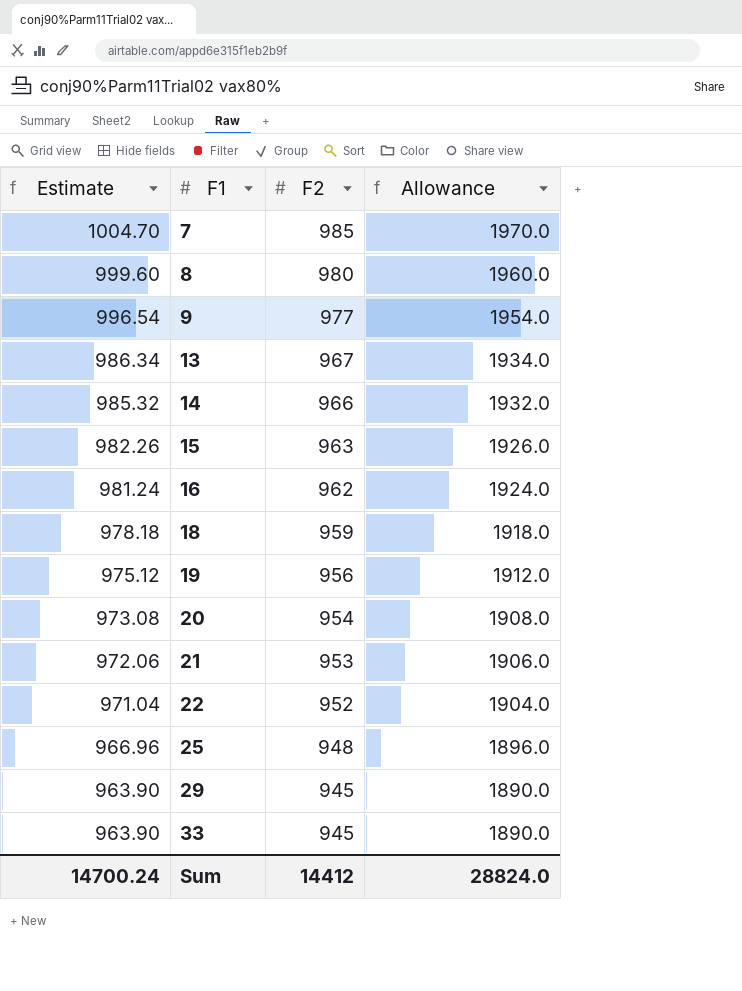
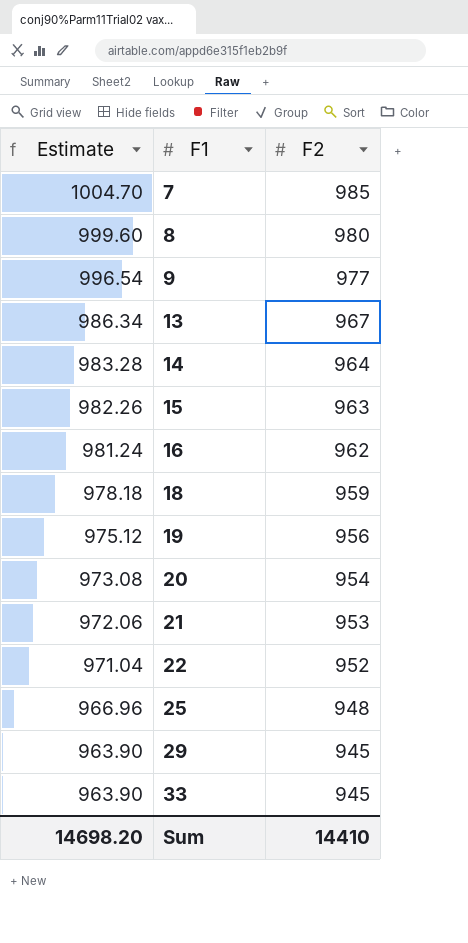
column Allowance | formula: [F2] * 2 -> none
14 | Estimate: 985.32 -> 983.28
14 | F2: 966 -> 964
Sum | Estimate: 14700.24 -> 14698.20
Sum | F2: 14412 -> 14410

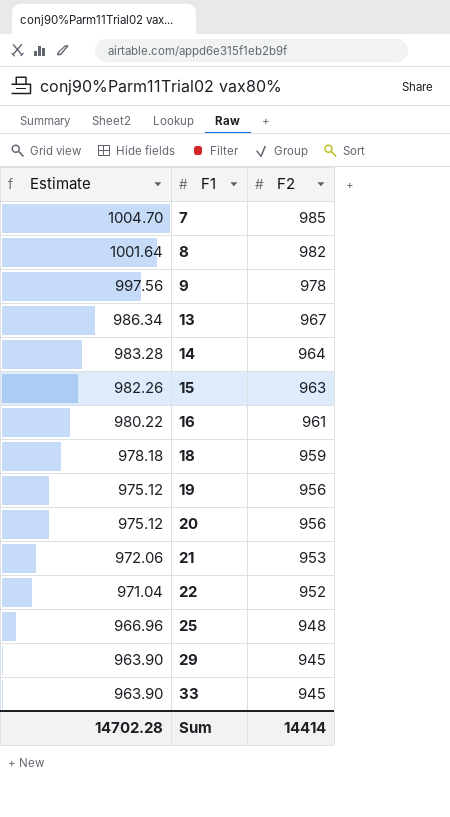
8 | Estimate: 999.60 -> 1001.64
8 | F2: 980 -> 982
9 | Estimate: 996.54 -> 997.56
9 | F2: 977 -> 978
16 | Estimate: 981.24 -> 980.22
16 | F2: 962 -> 961
20 | Estimate: 973.08 -> 975.12
20 | F2: 954 -> 956
Sum | Estimate: 14698.20 -> 14702.28
Sum | F2: 14410 -> 14414

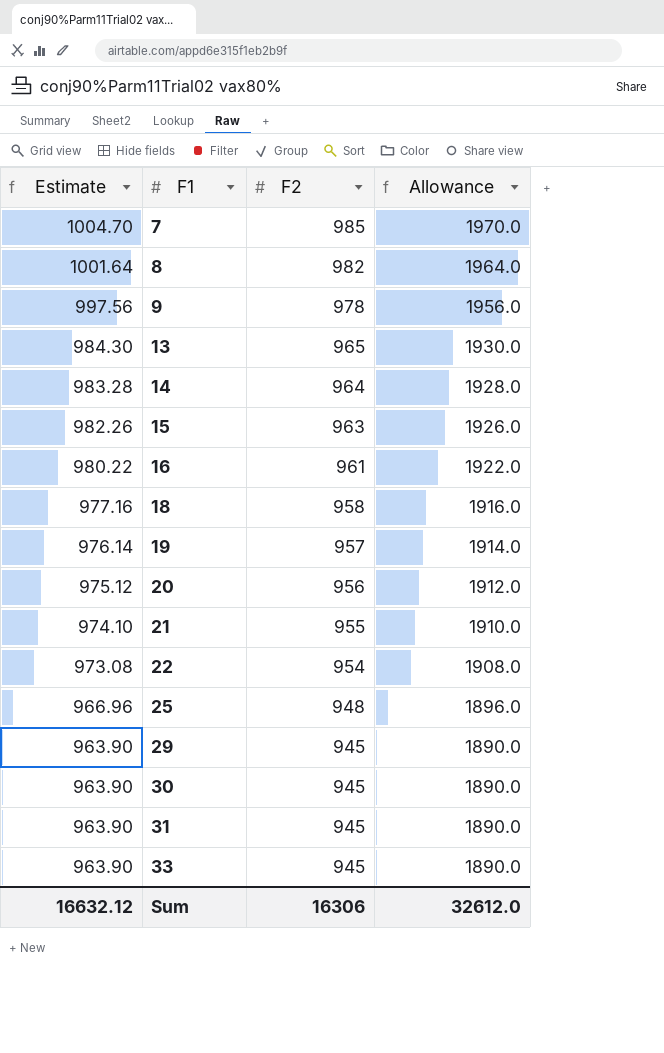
column Allowance | formula: none -> [F2] * 2
13 | Estimate: 986.34 -> 984.30
13 | F2: 967 -> 965
18 | Estimate: 978.18 -> 977.16
18 | F2: 959 -> 958
19 | Estimate: 975.12 -> 976.14
19 | F2: 956 -> 957
21 | Estimate: 972.06 -> 974.10
21 | F2: 953 -> 955
22 | Estimate: 971.04 -> 973.08
22 | F2: 952 -> 954
row 30: none -> 963.90 | 945 | 1890.0
row 31: none -> 963.90 | 945 | 1890.0
Sum | Estimate: 14702.28 -> 16632.12
Sum | F2: 14414 -> 16306

